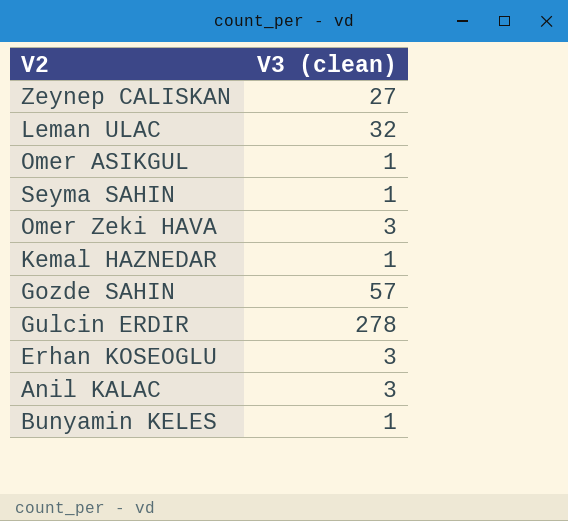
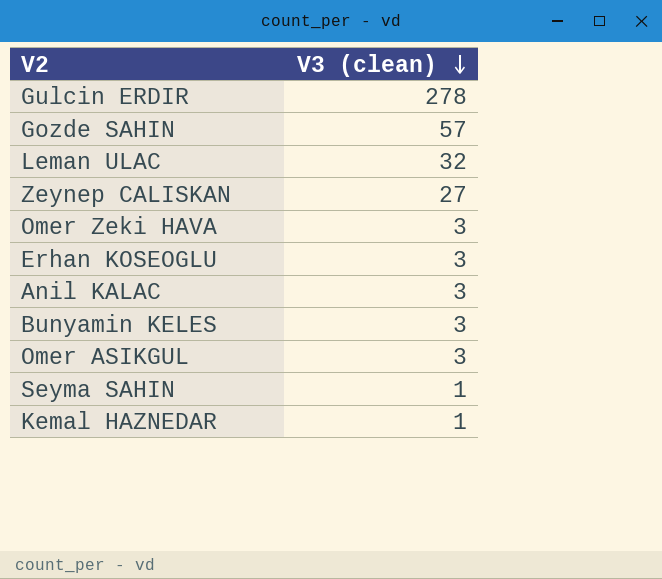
row order: none -> V3 (clean) descending
Bunyamin KELES | V3 (clean): 1 -> 3
Omer ASIKGUL | V3 (clean): 1 -> 3

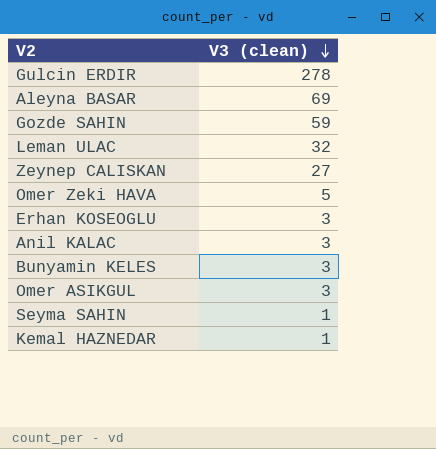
row Aleyna BASAR: none -> 69
Gozde SAHIN | V3 (clean): 57 -> 59
Omer Zeki HAVA | V3 (clean): 3 -> 5

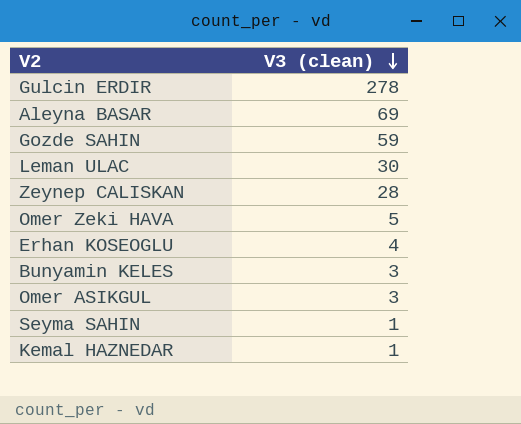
row Anil KALAC: 3 -> none
Leman ULAC | V3 (clean): 32 -> 30
Zeynep CALISKAN | V3 (clean): 27 -> 28
Erhan KOSEOGLU | V3 (clean): 3 -> 4

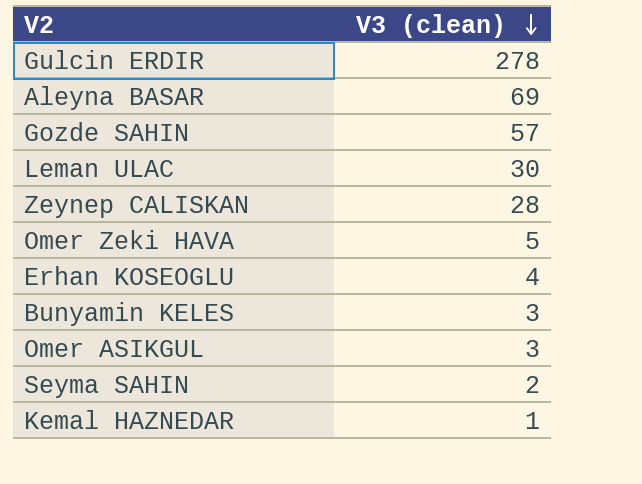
Gozde SAHIN | V3 (clean): 59 -> 57
Seyma SAHIN | V3 (clean): 1 -> 2

